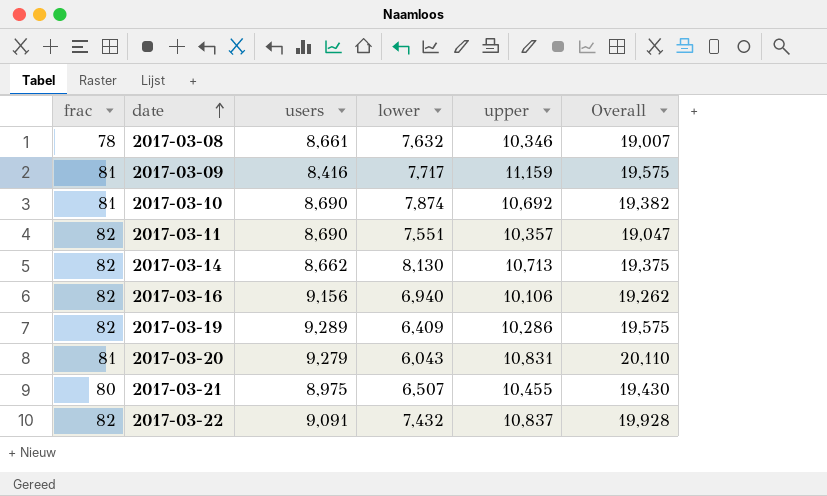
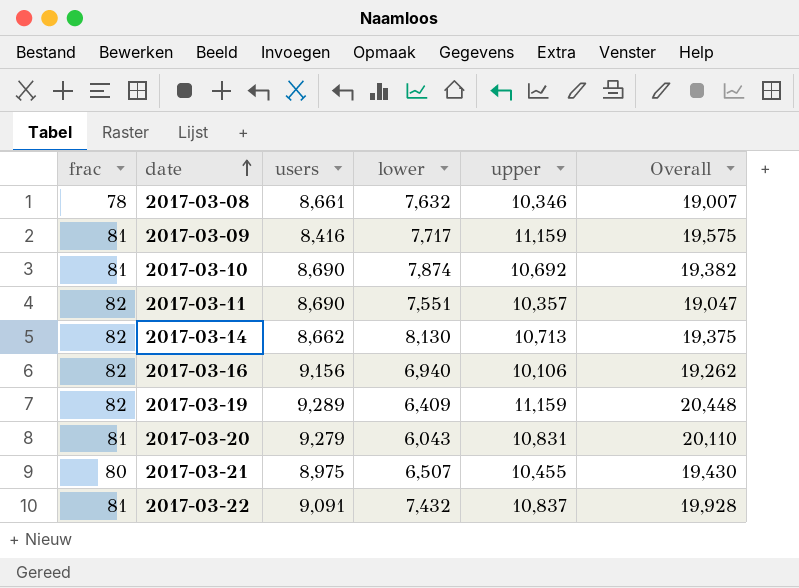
2017-03-19 | upper: 10,286 -> 11,159
2017-03-19 | Overall: 19,575 -> 20,448
2017-03-22 | frac: 82 -> 81

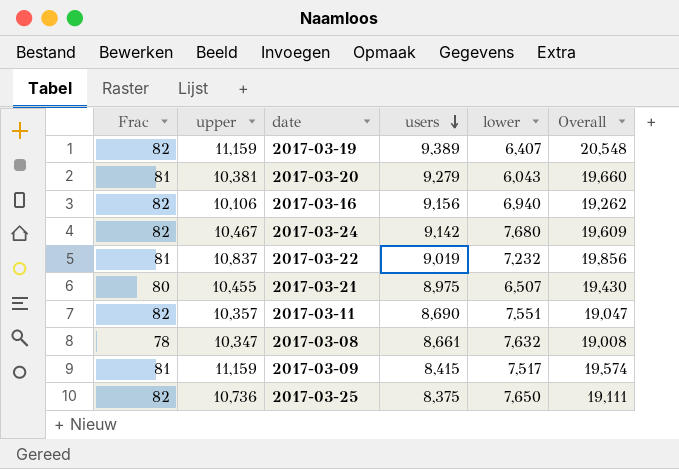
row order: date ascending -> users descending
column name: frac -> Frac
column upper | position: 5 -> 2
row 2017-03-10: 81 | 8,690 | 7,874 | 10,692 | 19,382 -> none
row 2017-03-14: 82 | 8,662 | 8,130 | 10,713 | 19,375 -> none
2017-03-19 | users: 9,289 -> 9,389
2017-03-19 | lower: 6,409 -> 6,407
2017-03-19 | Overall: 20,448 -> 20,548
2017-03-20 | upper: 10,831 -> 10,381
2017-03-20 | Overall: 20,110 -> 19,660
row 2017-03-24: none -> 82 | 10,467 | 9,142 | 7,680 | 19,609
2017-03-22 | users: 9,091 -> 9,019
2017-03-22 | lower: 7,432 -> 7,232
2017-03-22 | Overall: 19,928 -> 19,856
2017-03-08 | upper: 10,346 -> 10,347
2017-03-08 | Overall: 19,007 -> 19,008
2017-03-09 | users: 8,416 -> 8,415
2017-03-09 | lower: 7,717 -> 7,517
2017-03-09 | Overall: 19,575 -> 19,574
row 2017-03-25: none -> 82 | 10,736 | 8,375 | 7,650 | 19,111

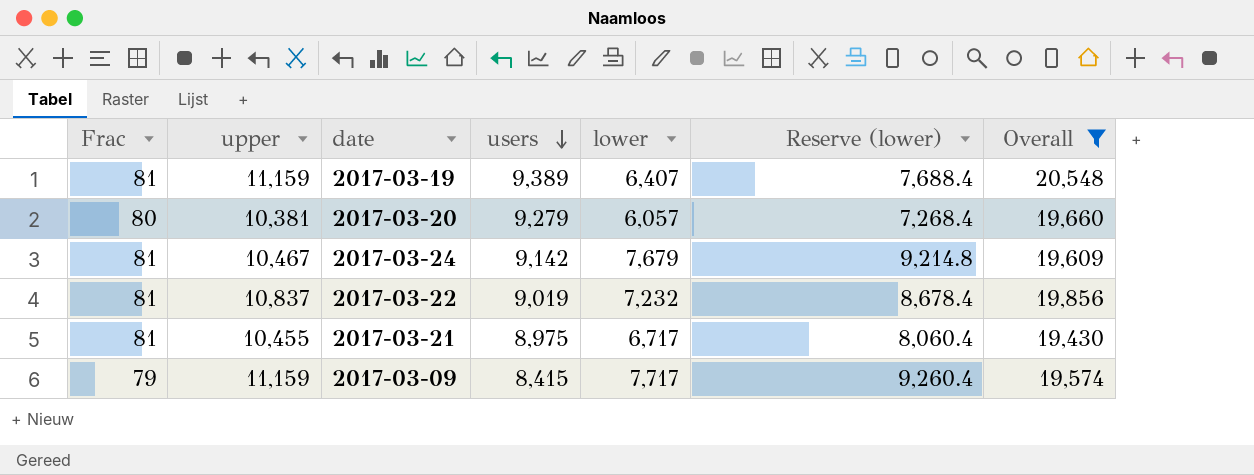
filter: none -> Overall >= 19,430
column Reserve (lower) | formula: none -> [lower] * 1.2
2017-03-19 | Frac: 82 -> 81
2017-03-20 | Frac: 81 -> 80
2017-03-20 | lower: 6,043 -> 6,057
2017-03-24 | Frac: 82 -> 81
2017-03-24 | lower: 7,680 -> 7,679
2017-03-21 | Frac: 80 -> 81
2017-03-21 | lower: 6,507 -> 6,717
2017-03-09 | Frac: 81 -> 79
2017-03-09 | lower: 7,517 -> 7,717

